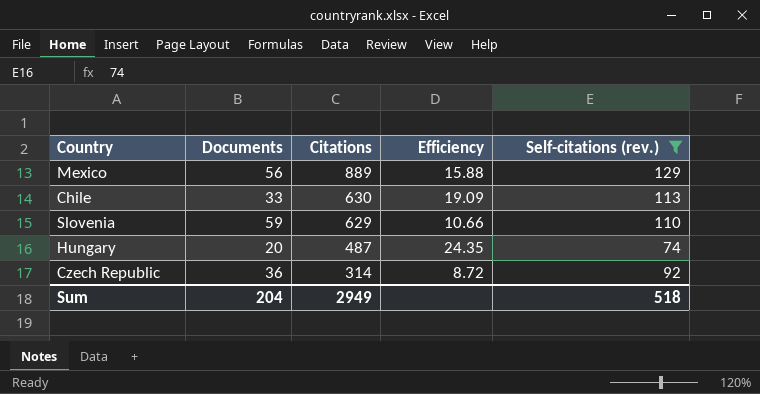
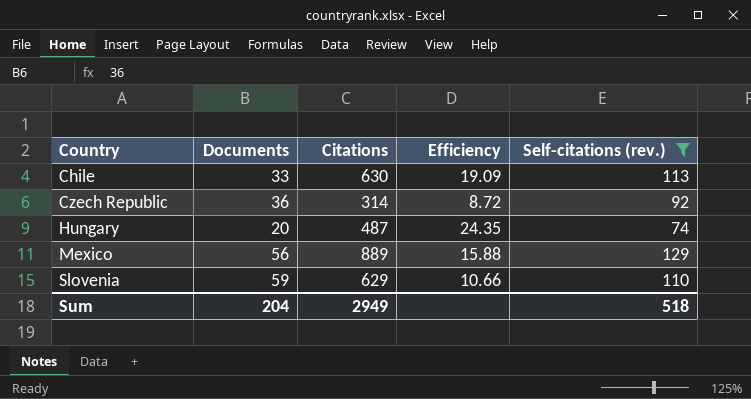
row order: Citations descending -> Country ascending

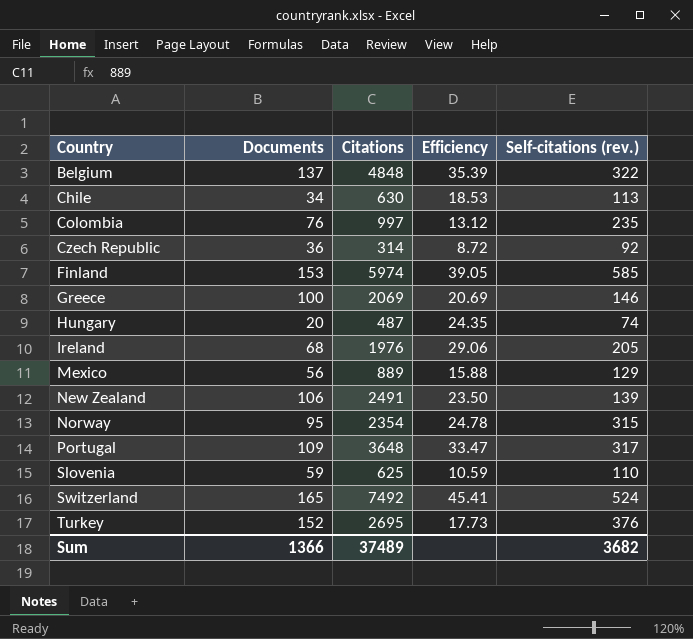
filter: Self-citations (rev.) <= 129 -> none
Chile | Documents: 33 -> 34
Chile | Efficiency: 19.09 -> 18.53
Slovenia | Citations: 629 -> 625
Slovenia | Efficiency: 10.66 -> 10.59
Sum | Documents: 204 -> 1366
Sum | Citations: 2949 -> 37489
Sum | Self-citations (rev.): 518 -> 3682

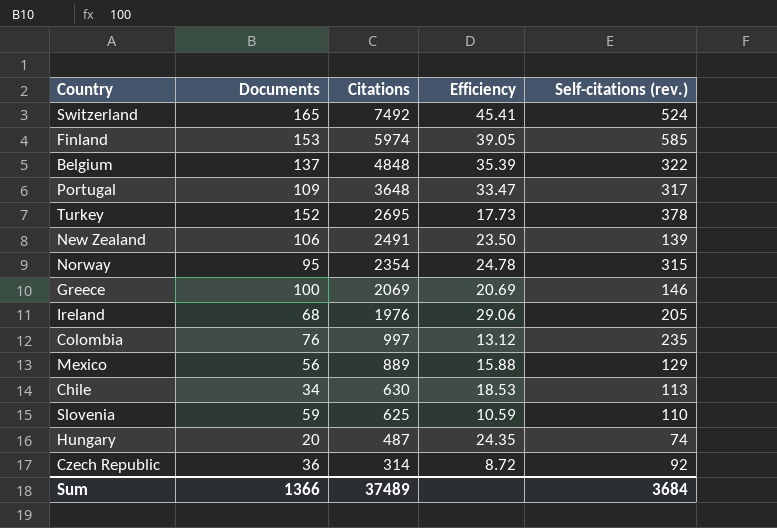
row order: Country ascending -> Citations descending
Turkey | Self-citations (rev.): 376 -> 378
Sum | Self-citations (rev.): 3682 -> 3684

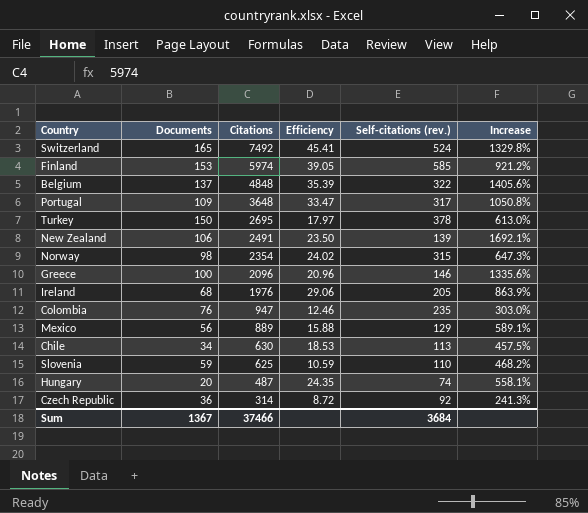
column Increase | formula: none -> ([Citations] - [Self-citations (rev.)]) / [Self-citations (rev.)]
Turkey | Documents: 152 -> 150
Turkey | Efficiency: 17.73 -> 17.97
Norway | Documents: 95 -> 98
Norway | Efficiency: 24.78 -> 24.02
Greece | Citations: 2069 -> 2096
Greece | Efficiency: 20.69 -> 20.96
Colombia | Citations: 997 -> 947
Colombia | Efficiency: 13.12 -> 12.46
Sum | Documents: 1366 -> 1367
Sum | Citations: 37489 -> 37466

